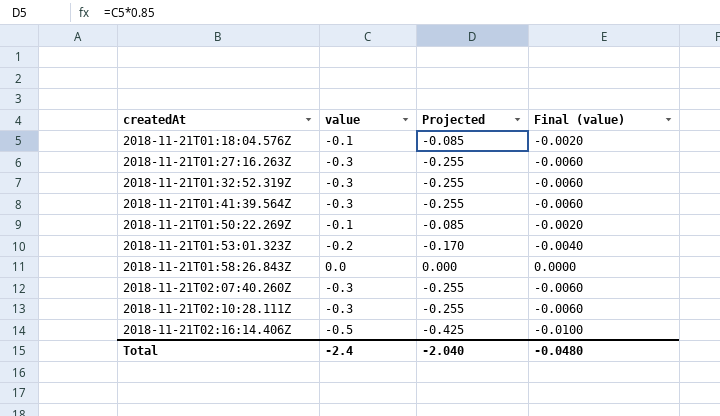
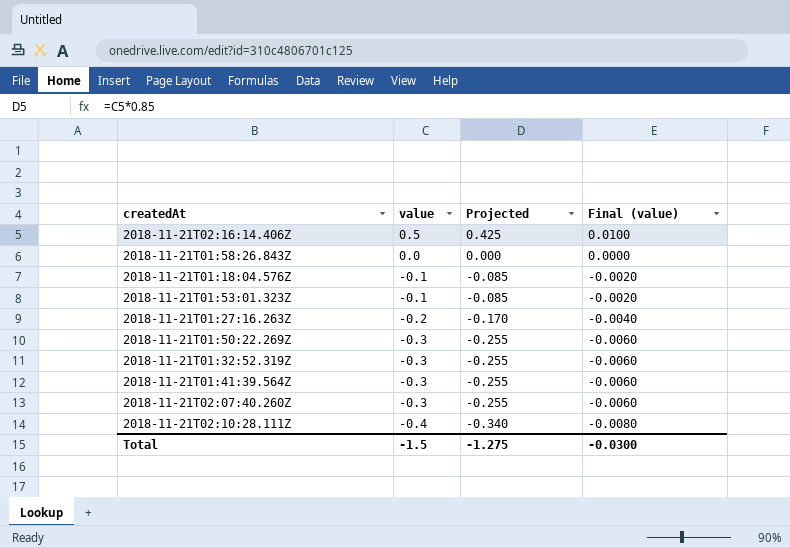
row order: createdAt ascending -> value descending
2018-11-21T02:16:14.406Z | value: -0.5 -> 0.5
2018-11-21T02:16:14.406Z | Projected: -0.425 -> 0.425
2018-11-21T02:16:14.406Z | Final (value): -0.0100 -> 0.0100
2018-11-21T01:53:01.323Z | value: -0.2 -> -0.1
2018-11-21T01:53:01.323Z | Projected: -0.170 -> -0.085
2018-11-21T01:53:01.323Z | Final (value): -0.0040 -> -0.0020
2018-11-21T01:27:16.263Z | value: -0.3 -> -0.2
2018-11-21T01:27:16.263Z | Projected: -0.255 -> -0.170
2018-11-21T01:27:16.263Z | Final (value): -0.0060 -> -0.0040
2018-11-21T01:50:22.269Z | value: -0.1 -> -0.3
2018-11-21T01:50:22.269Z | Projected: -0.085 -> -0.255
2018-11-21T01:50:22.269Z | Final (value): -0.0020 -> -0.0060
2018-11-21T02:10:28.111Z | value: -0.3 -> -0.4
2018-11-21T02:10:28.111Z | Projected: -0.255 -> -0.340
2018-11-21T02:10:28.111Z | Final (value): -0.0060 -> -0.0080
Total | value: -2.4 -> -1.5
Total | Projected: -2.040 -> -1.275
Total | Final (value): -0.0480 -> -0.0300

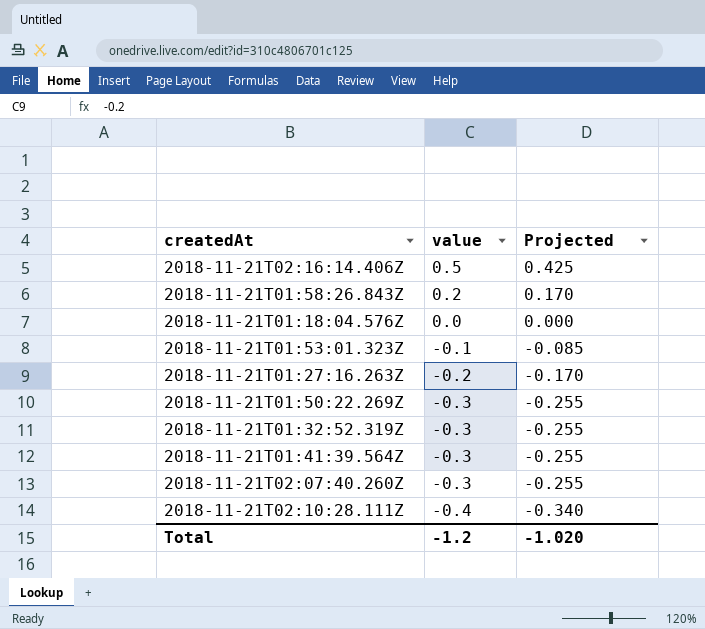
column Final (value) | formula: [value] * 0.02 -> none
2018-11-21T01:58:26.843Z | value: 0.0 -> 0.2
2018-11-21T01:58:26.843Z | Projected: 0.000 -> 0.170
2018-11-21T01:18:04.576Z | value: -0.1 -> 0.0
2018-11-21T01:18:04.576Z | Projected: -0.085 -> 0.000
Total | value: -1.5 -> -1.2
Total | Projected: -1.275 -> -1.020

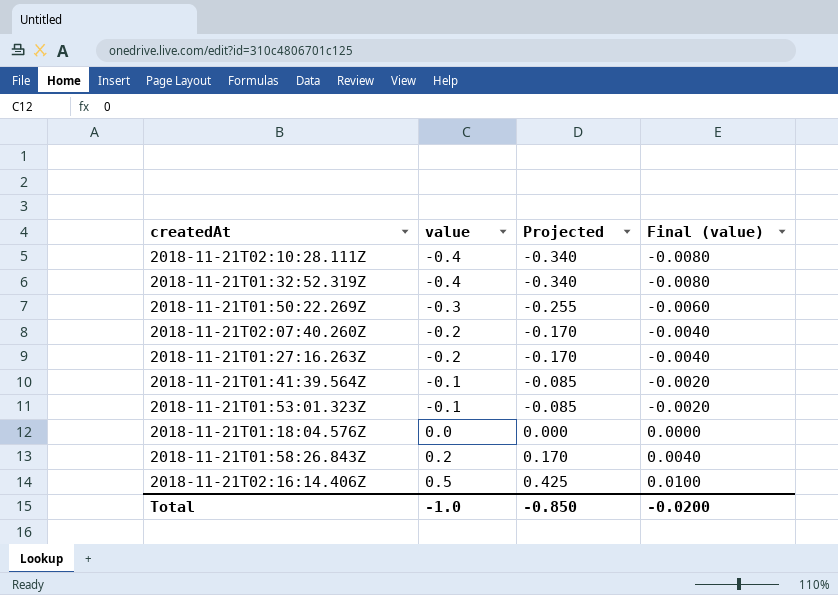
row order: value descending -> value ascending
column Final (value) | formula: none -> [value] * 0.02
2018-11-21T01:32:52.319Z | value: -0.3 -> -0.4
2018-11-21T01:32:52.319Z | Projected: -0.255 -> -0.340
2018-11-21T02:07:40.260Z | value: -0.3 -> -0.2
2018-11-21T02:07:40.260Z | Projected: -0.255 -> -0.170
2018-11-21T01:41:39.564Z | value: -0.3 -> -0.1
2018-11-21T01:41:39.564Z | Projected: -0.255 -> -0.085
Total | value: -1.2 -> -1.0
Total | Projected: -1.020 -> -0.850

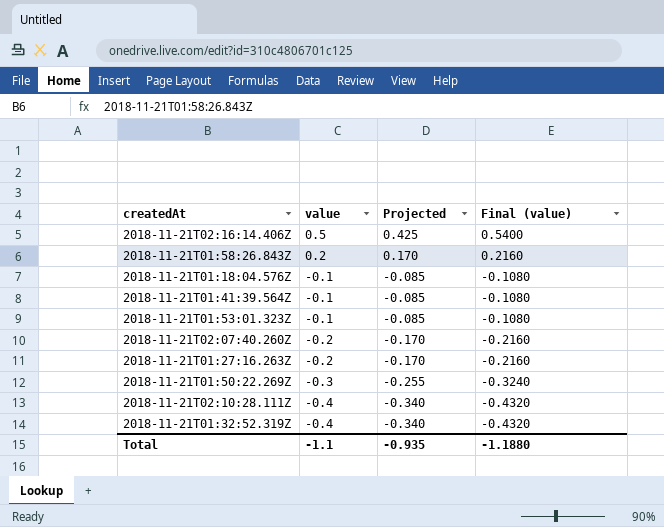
row order: value ascending -> value descending
column Final (value) | formula: [value] * 0.02 -> [value] * 1.08
2018-11-21T01:18:04.576Z | value: 0.0 -> -0.1
2018-11-21T01:18:04.576Z | Projected: 0.000 -> -0.085
Total | value: -1.0 -> -1.1
Total | Projected: -0.850 -> -0.935
Total | Final (value): -0.0200 -> -1.1880

